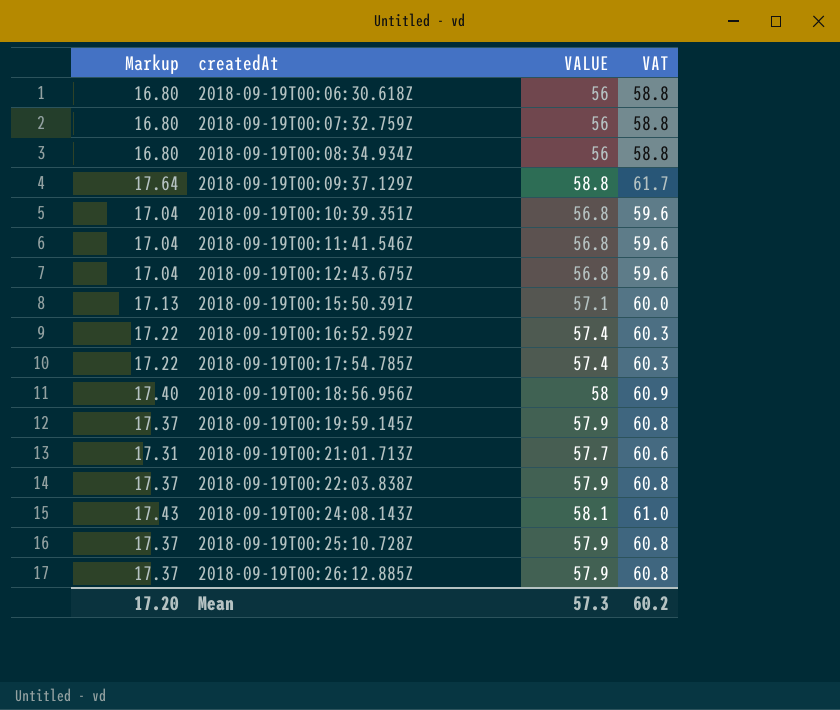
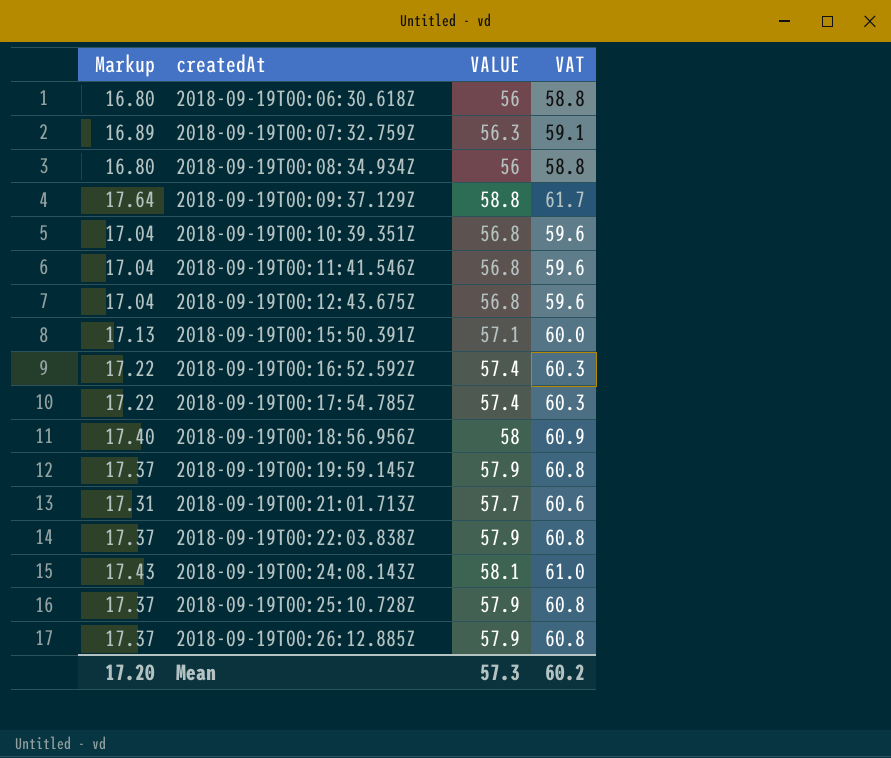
2018-09-19T00:07:32.759Z | Markup: 16.80 -> 16.89
2018-09-19T00:07:32.759Z | VALUE: 56 -> 56.3
2018-09-19T00:07:32.759Z | VAT: 58.8 -> 59.1

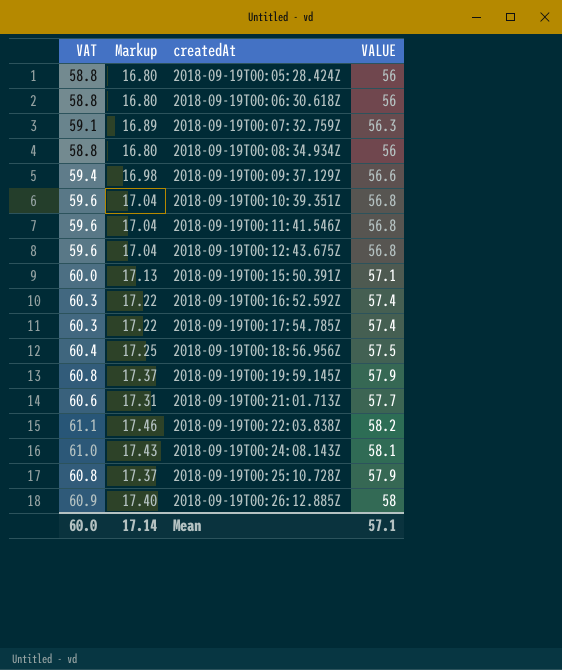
column VAT | position: 4 -> 1
row 2018-09-19T00:05:28.424Z: none -> 58.8 | 16.80 | 56
2018-09-19T00:09:37.129Z | VAT: 61.7 -> 59.4
2018-09-19T00:09:37.129Z | Markup: 17.64 -> 16.98
2018-09-19T00:09:37.129Z | VALUE: 58.8 -> 56.6
2018-09-19T00:18:56.956Z | VAT: 60.9 -> 60.4
2018-09-19T00:18:56.956Z | Markup: 17.40 -> 17.25
2018-09-19T00:18:56.956Z | VALUE: 58 -> 57.5
2018-09-19T00:22:03.838Z | VAT: 60.8 -> 61.1
2018-09-19T00:22:03.838Z | Markup: 17.37 -> 17.46
2018-09-19T00:22:03.838Z | VALUE: 57.9 -> 58.2
2018-09-19T00:26:12.885Z | VAT: 60.8 -> 60.9
2018-09-19T00:26:12.885Z | Markup: 17.37 -> 17.40
2018-09-19T00:26:12.885Z | VALUE: 57.9 -> 58
Mean | VAT: 60.2 -> 60.0
Mean | Markup: 17.20 -> 17.14
Mean | VALUE: 57.3 -> 57.1

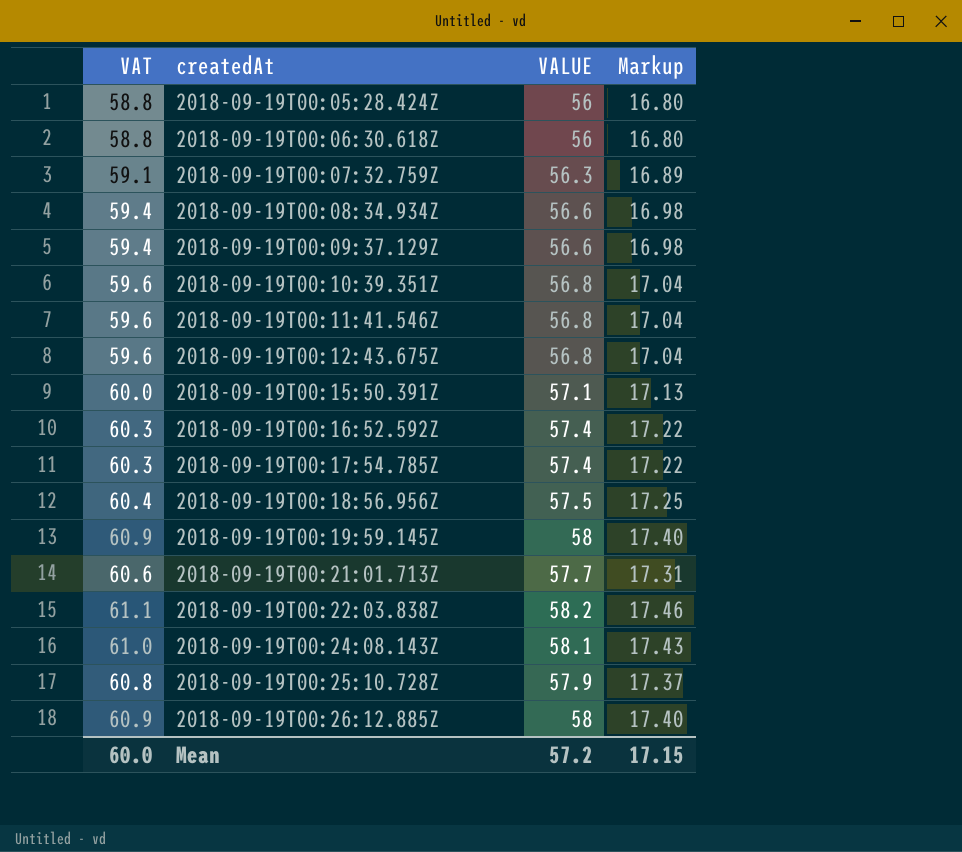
column Markup | position: 2 -> 4
2018-09-19T00:08:34.934Z | VAT: 58.8 -> 59.4
2018-09-19T00:08:34.934Z | VALUE: 56 -> 56.6
2018-09-19T00:08:34.934Z | Markup: 16.80 -> 16.98
2018-09-19T00:19:59.145Z | VAT: 60.8 -> 60.9
2018-09-19T00:19:59.145Z | VALUE: 57.9 -> 58
2018-09-19T00:19:59.145Z | Markup: 17.37 -> 17.40
Mean | VALUE: 57.1 -> 57.2
Mean | Markup: 17.14 -> 17.15

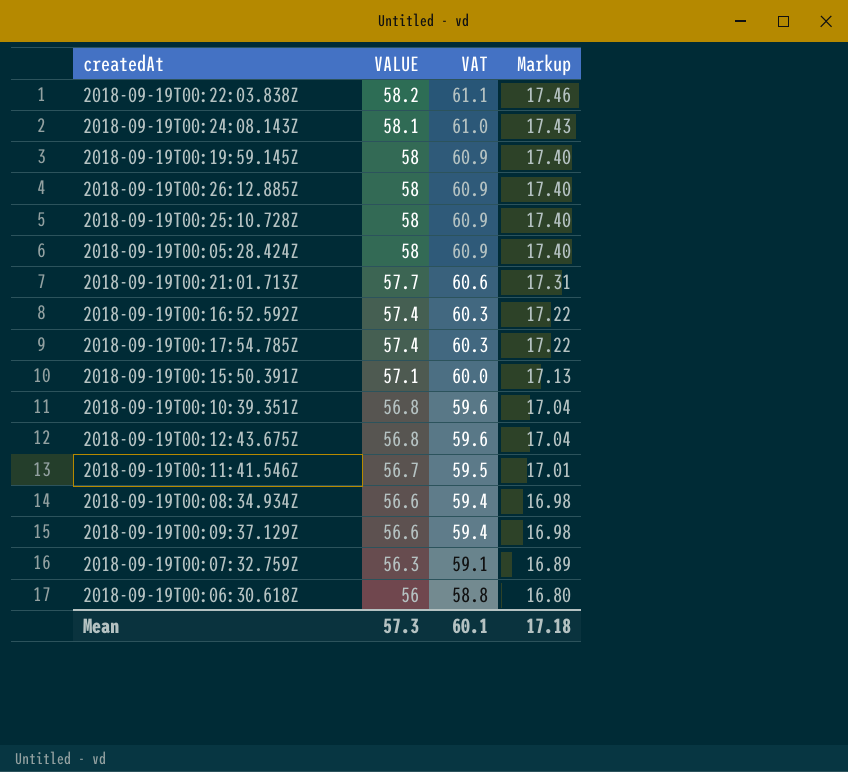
row order: createdAt ascending -> VALUE descending
column VAT | position: 1 -> 3
row 2018-09-19T00:18:56.956Z: 60.4 | 57.5 | 17.25 -> none
2018-09-19T00:25:10.728Z | VALUE: 57.9 -> 58
2018-09-19T00:25:10.728Z | VAT: 60.8 -> 60.9
2018-09-19T00:25:10.728Z | Markup: 17.37 -> 17.40
2018-09-19T00:05:28.424Z | VALUE: 56 -> 58
2018-09-19T00:05:28.424Z | VAT: 58.8 -> 60.9
2018-09-19T00:05:28.424Z | Markup: 16.80 -> 17.40
2018-09-19T00:11:41.546Z | VALUE: 56.8 -> 56.7
2018-09-19T00:11:41.546Z | VAT: 59.6 -> 59.5
2018-09-19T00:11:41.546Z | Markup: 17.04 -> 17.01
Mean | VALUE: 57.2 -> 57.3
Mean | VAT: 60.0 -> 60.1
Mean | Markup: 17.15 -> 17.18

